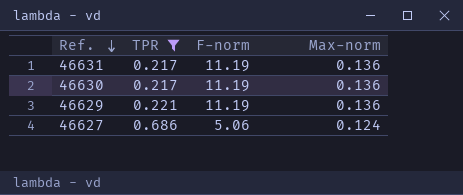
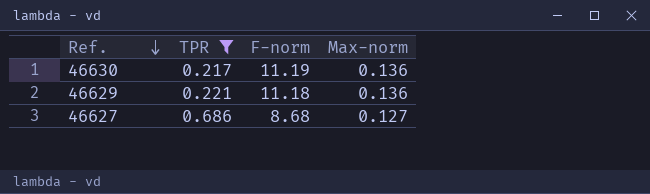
row 46631: 0.217 | 11.19 | 0.136 -> none
46629 | F-norm: 11.19 -> 11.18
46627 | F-norm: 5.06 -> 8.68
46627 | Max-norm: 0.124 -> 0.127

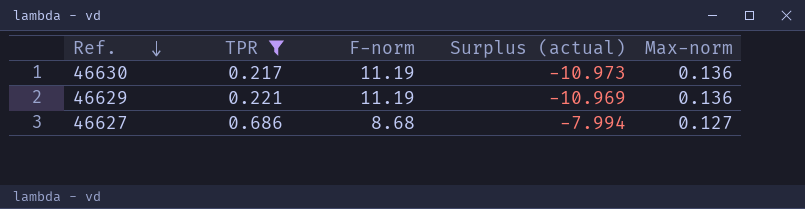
column Surplus (actual) | formula: none -> [TPR] - [F-norm]
46629 | F-norm: 11.18 -> 11.19

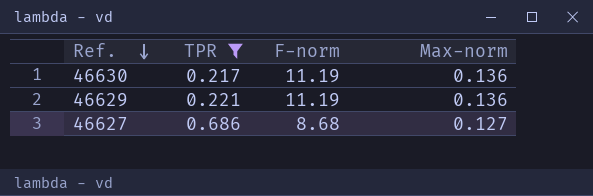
column Surplus (actual) | formula: [TPR] - [F-norm] -> none

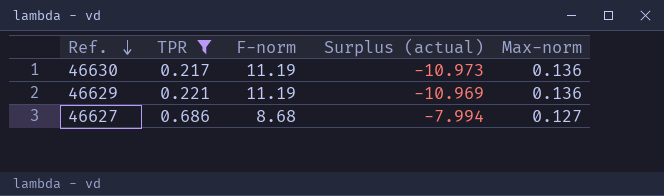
column Surplus (actual) | formula: none -> [TPR] - [F-norm]

